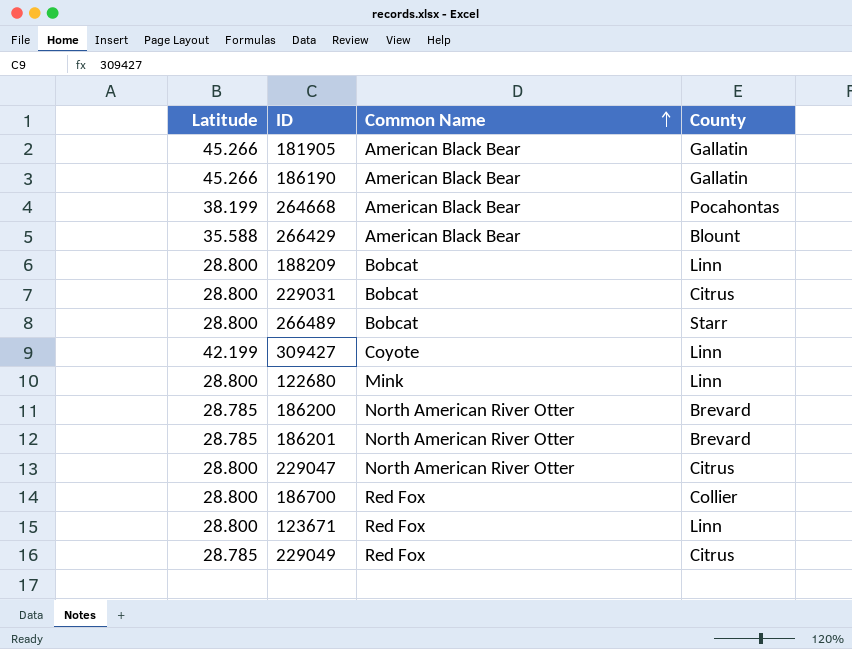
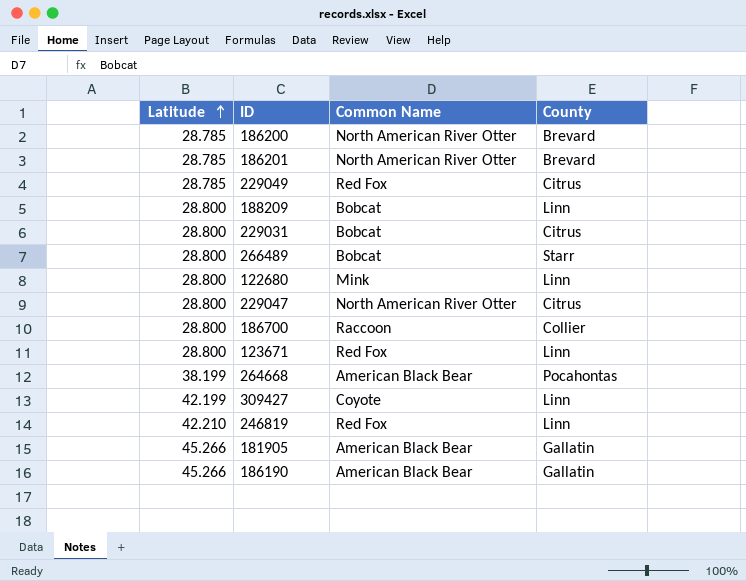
row order: Common Name ascending -> Latitude ascending
row 266429: 35.588 | American Black Bear | Blount -> none
186700 | Common Name: Red Fox -> Raccoon
row 246819: none -> 42.210 | Red Fox | Linn

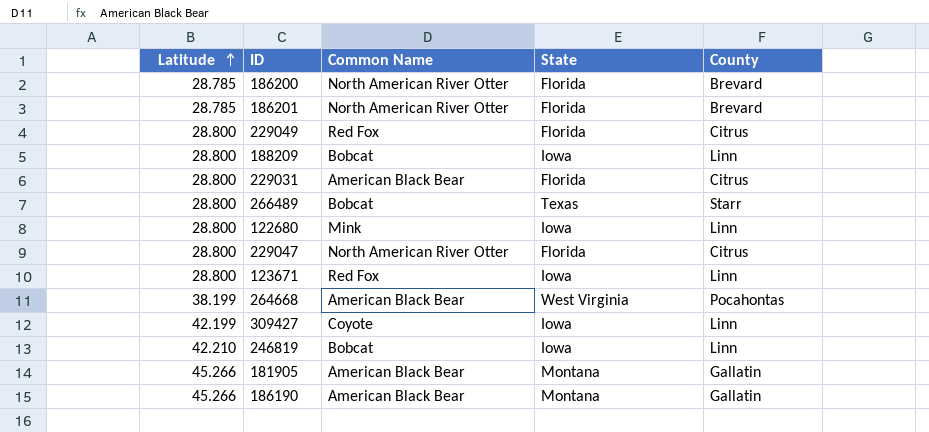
column State | position: none -> 4
row 186700: 28.800 | Raccoon | Collier -> none
229049 | Latitude: 28.785 -> 28.800
229031 | Common Name: Bobcat -> American Black Bear
246819 | Common Name: Red Fox -> Bobcat

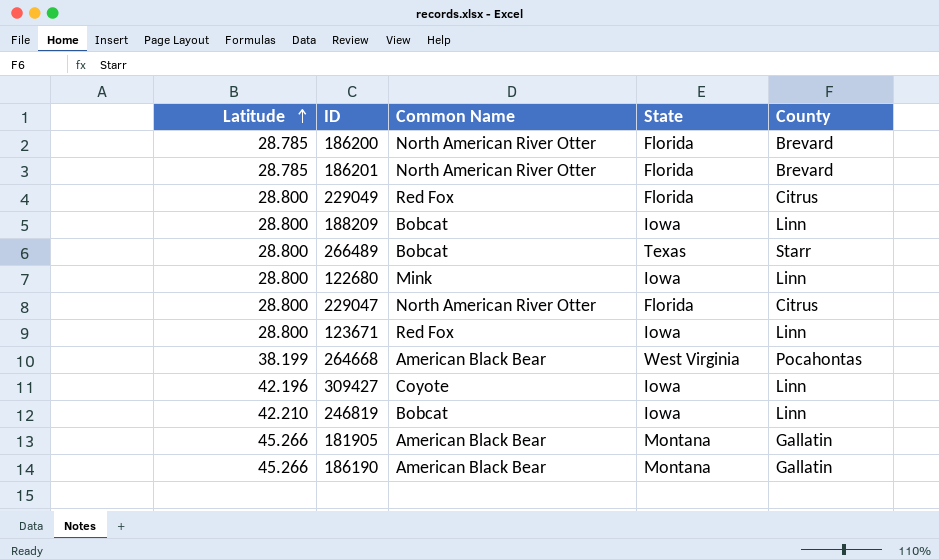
row 229031: 28.800 | American Black Bear | Florida | Citrus -> none
309427 | Latitude: 42.199 -> 42.196

